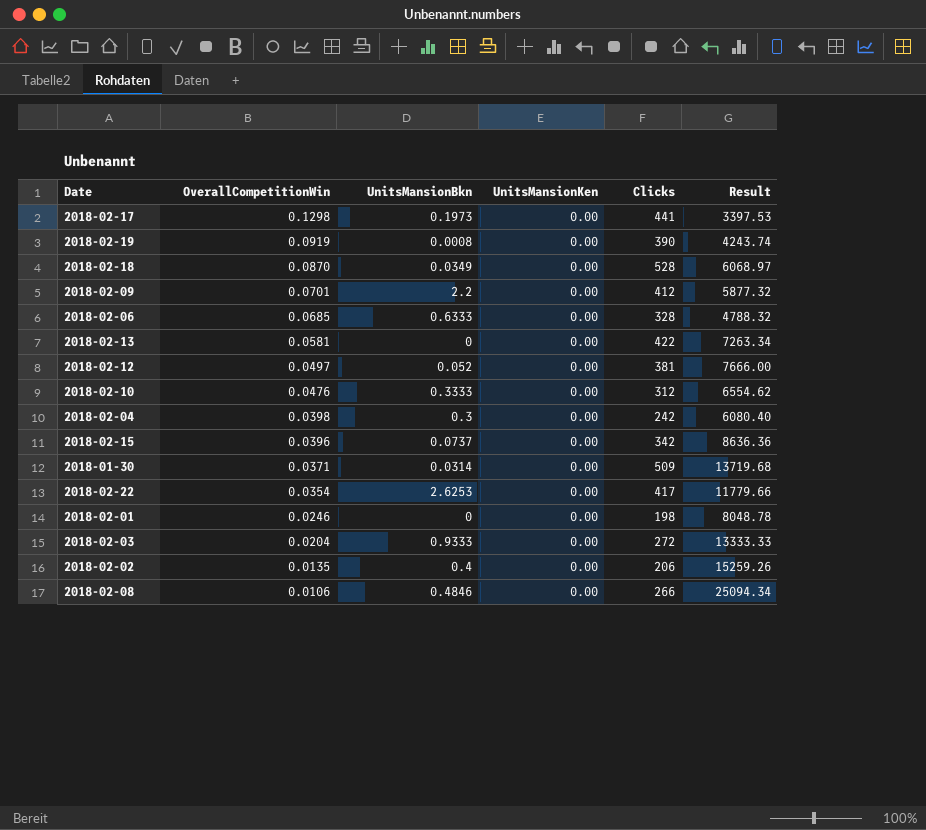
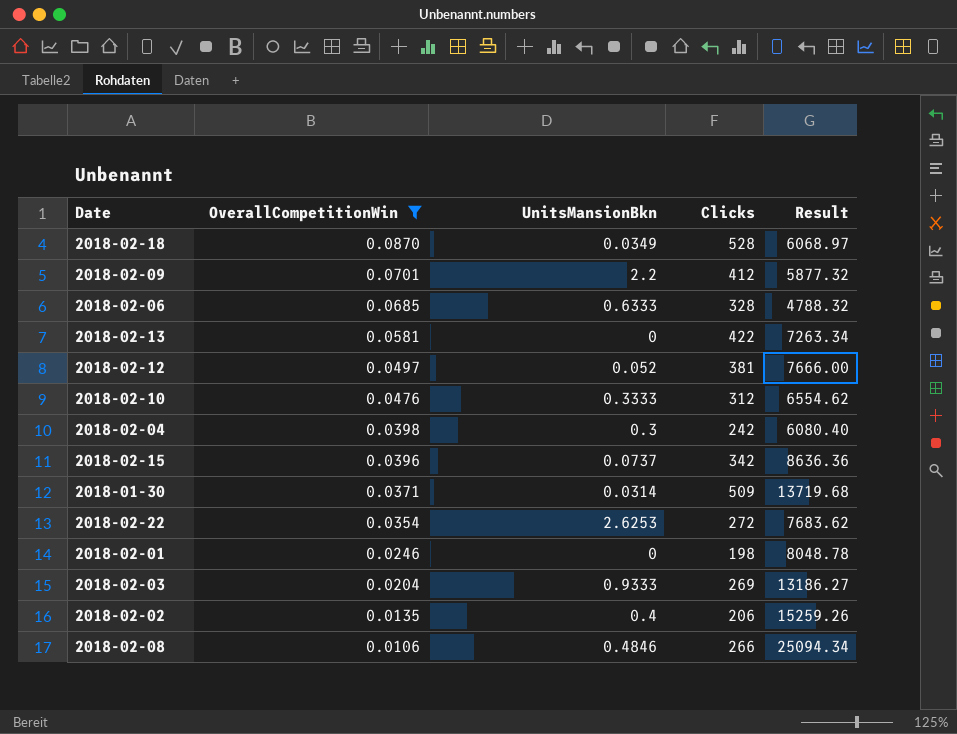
filter: none -> OverallCompetitionWin <= 0.0870
column UnitsMansionKen | position: 4 -> none
2018-02-22 | Clicks: 417 -> 272
2018-02-22 | Result: 11779.66 -> 7683.62
2018-02-03 | Clicks: 272 -> 269
2018-02-03 | Result: 13333.33 -> 13186.27

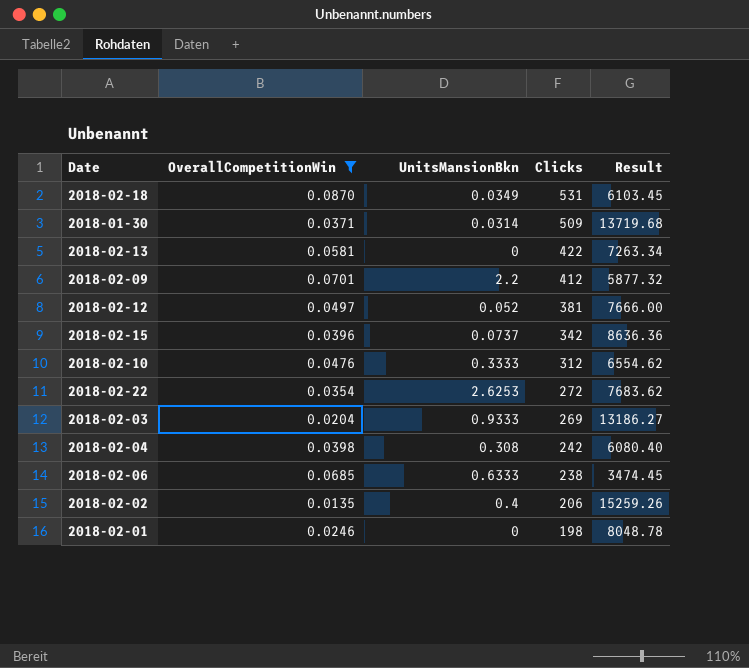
row order: OverallCompetitionWin descending -> Clicks descending
row 2018-02-08: 0.0106 | 0.4846 | 266 | 25094.34 -> none
2018-02-18 | Clicks: 528 -> 531
2018-02-18 | Result: 6068.97 -> 6103.45
2018-02-04 | UnitsMansionBkn: 0.3 -> 0.308
2018-02-06 | Clicks: 328 -> 238
2018-02-06 | Result: 4788.32 -> 3474.45

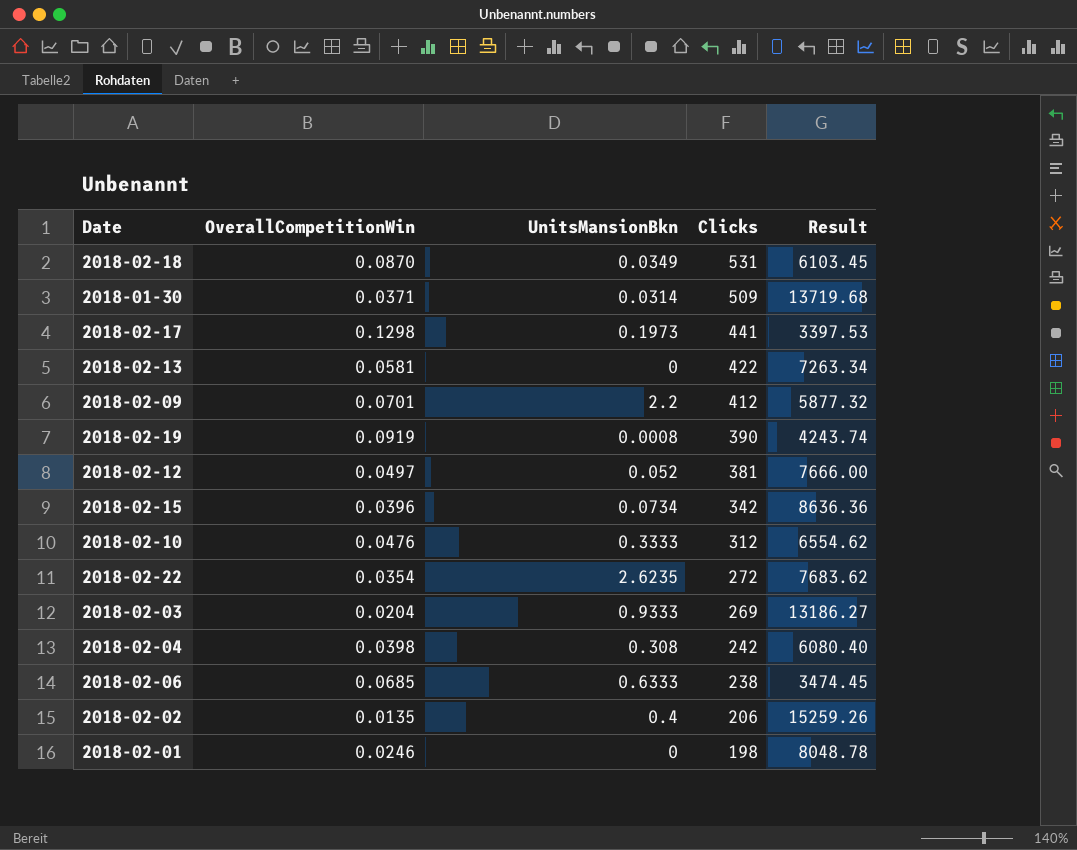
filter: OverallCompetitionWin <= 0.0870 -> none
2018-02-15 | UnitsMansionBkn: 0.0737 -> 0.0734
2018-02-22 | UnitsMansionBkn: 2.6253 -> 2.6235

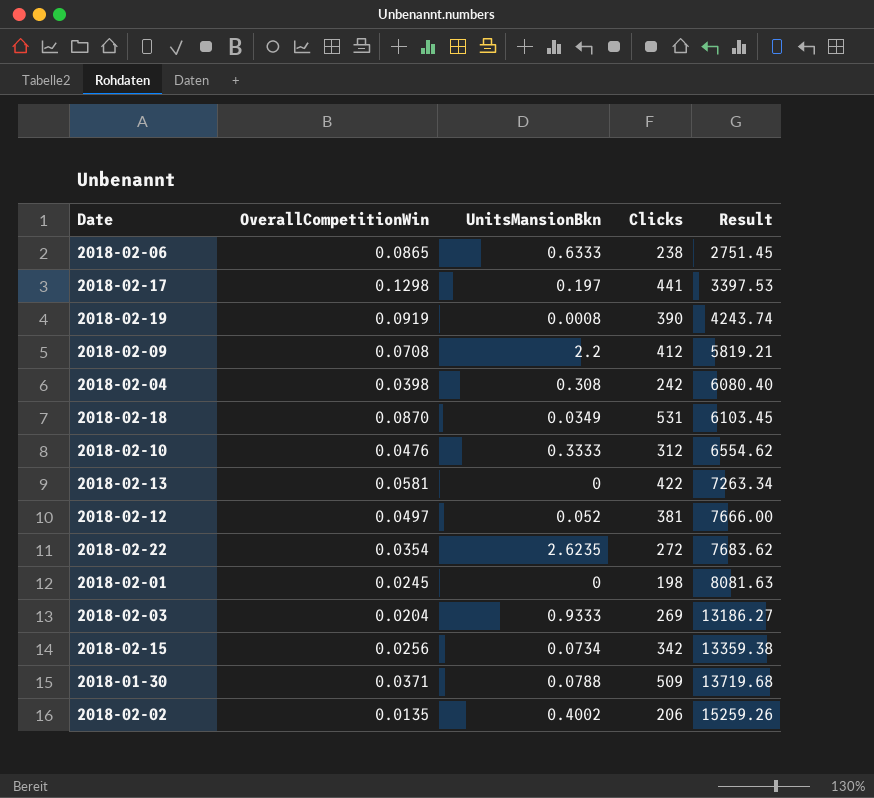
row order: Clicks descending -> Result ascending
2018-02-06 | OverallCompetitionWin: 0.0685 -> 0.0865
2018-02-06 | Result: 3474.45 -> 2751.45
2018-02-17 | UnitsMansionBkn: 0.1973 -> 0.197
2018-02-09 | OverallCompetitionWin: 0.0701 -> 0.0708
2018-02-09 | Result: 5877.32 -> 5819.21
2018-02-01 | OverallCompetitionWin: 0.0246 -> 0.0245
2018-02-01 | Result: 8048.78 -> 8081.63
2018-02-15 | OverallCompetitionWin: 0.0396 -> 0.0256
2018-02-15 | Result: 8636.36 -> 13359.38
2018-01-30 | UnitsMansionBkn: 0.0314 -> 0.0788
2018-02-02 | UnitsMansionBkn: 0.4 -> 0.4002

